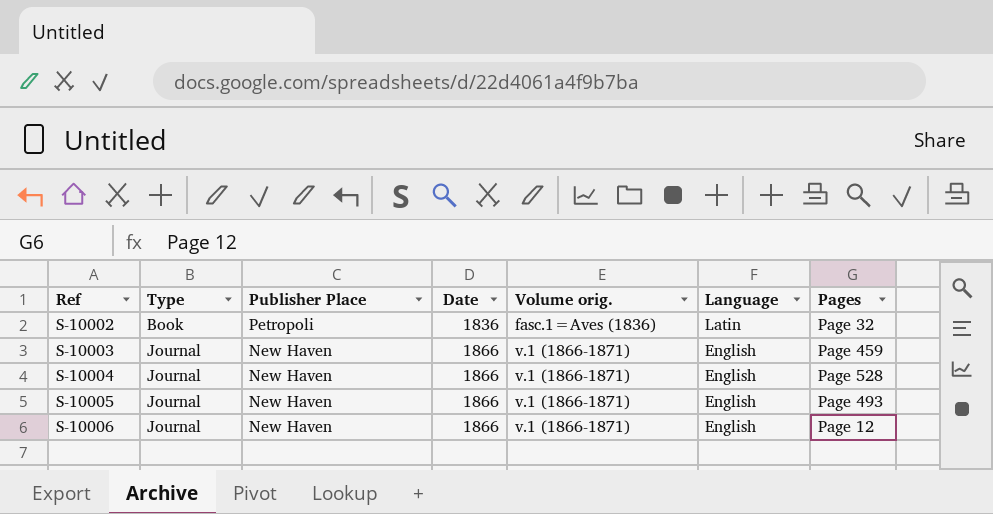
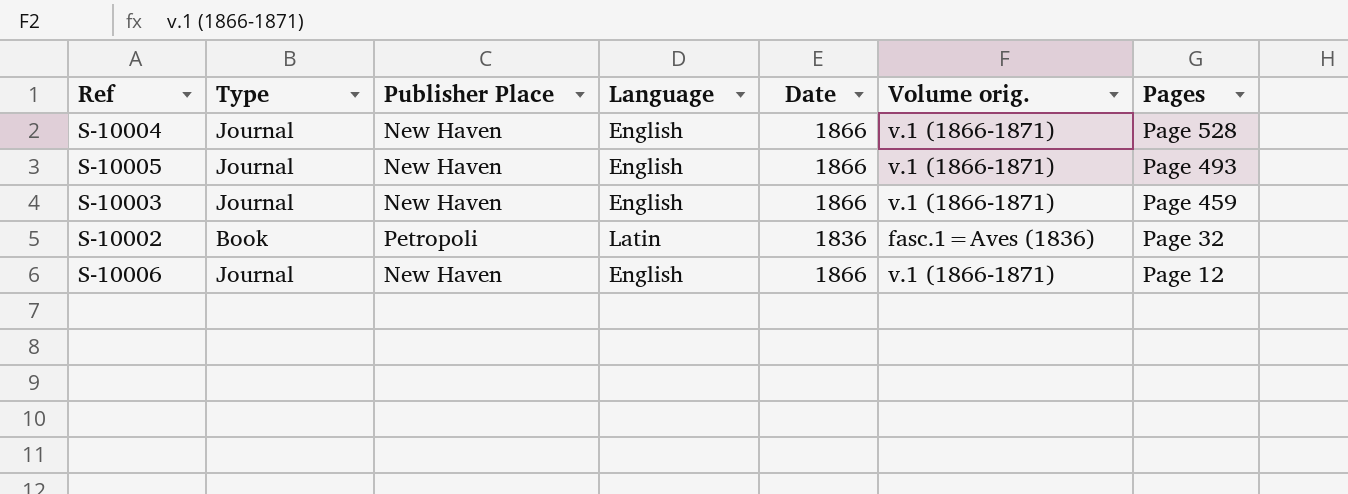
row order: Ref ascending -> Pages descending
column Language | position: 6 -> 4

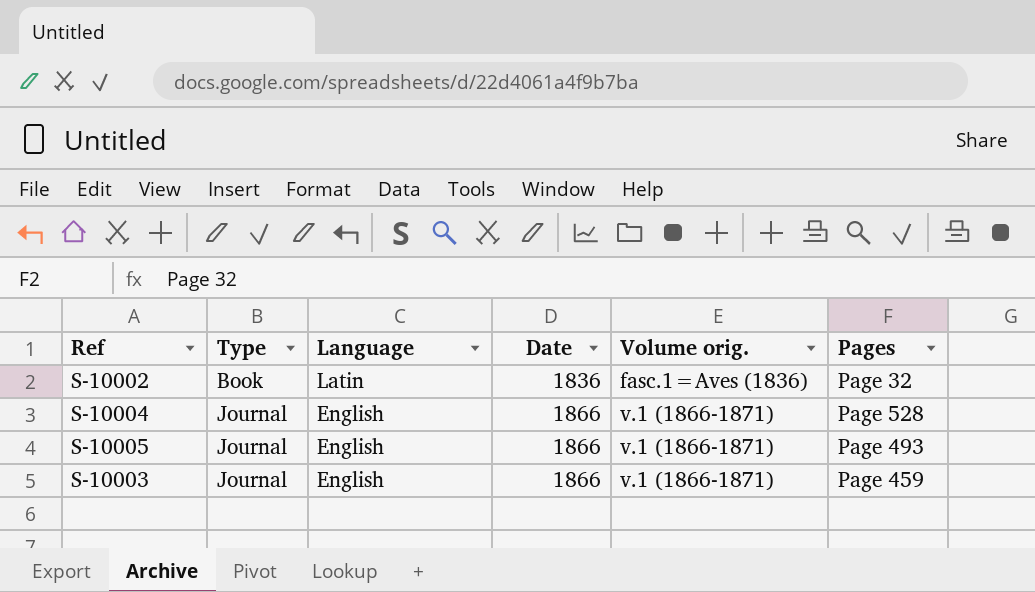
row order: Pages descending -> Type ascending
column Publisher Place | position: 3 -> none
row S-10006: Journal | New Haven | English | 1866 | v.1 (1866-1871) | Page 12 -> none

